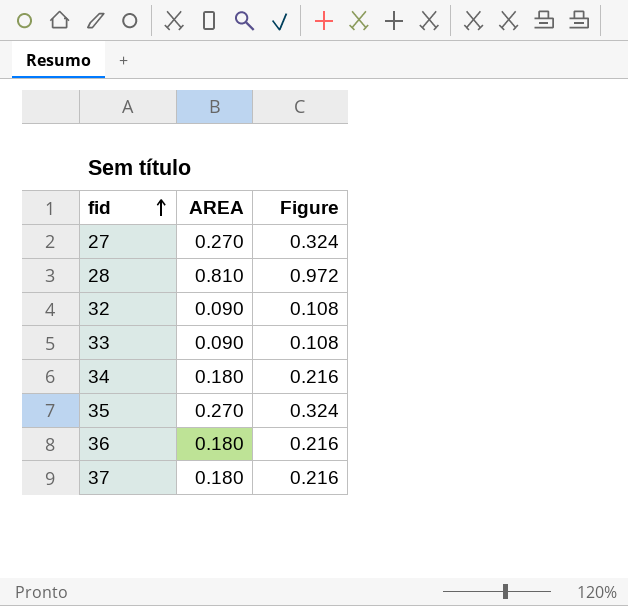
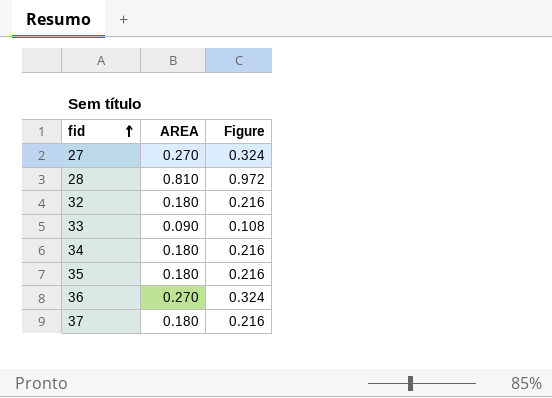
32 | AREA: 0.090 -> 0.180
32 | Figure: 0.108 -> 0.216
35 | AREA: 0.270 -> 0.180
35 | Figure: 0.324 -> 0.216
36 | AREA: 0.180 -> 0.270
36 | Figure: 0.216 -> 0.324

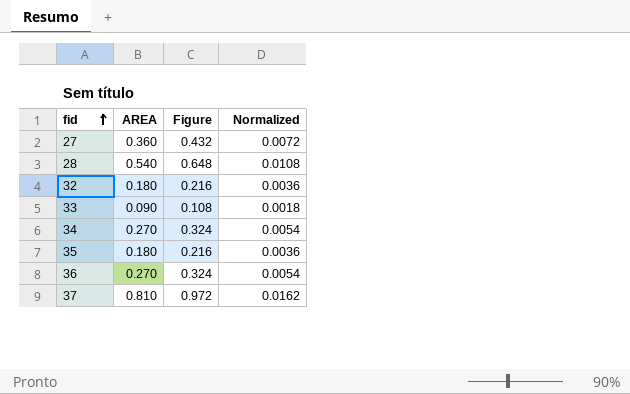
column Normalized | formula: none -> [AREA] * 0.02
27 | AREA: 0.270 -> 0.360
27 | Figure: 0.324 -> 0.432
28 | AREA: 0.810 -> 0.540
28 | Figure: 0.972 -> 0.648
34 | AREA: 0.180 -> 0.270
34 | Figure: 0.216 -> 0.324
37 | AREA: 0.180 -> 0.810
37 | Figure: 0.216 -> 0.972

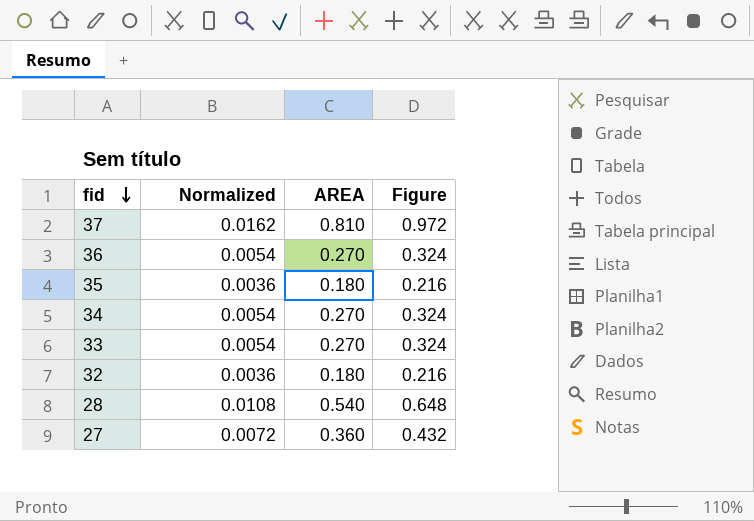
row order: fid ascending -> fid descending
column Normalized | position: 4 -> 2
33 | Normalized: 0.0018 -> 0.0054
33 | AREA: 0.090 -> 0.270
33 | Figure: 0.108 -> 0.324

